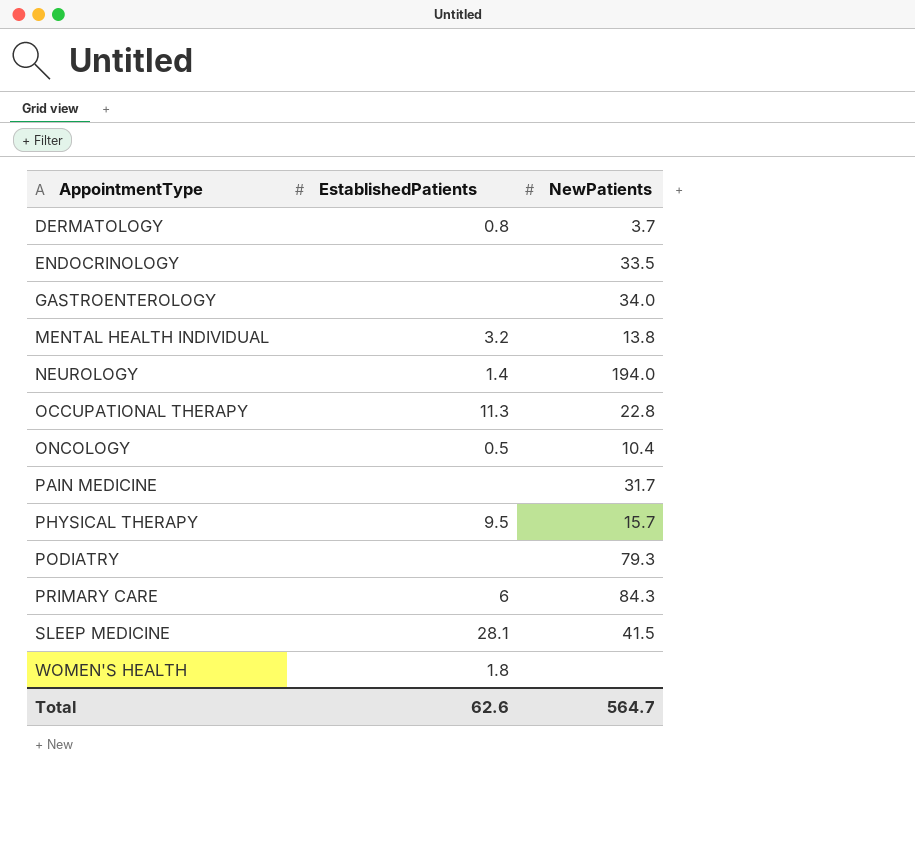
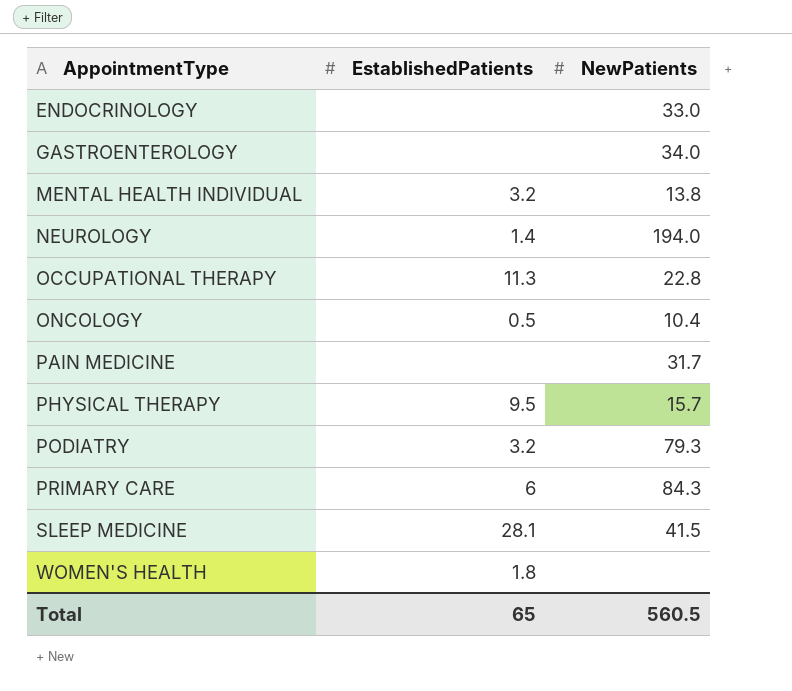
row DERMATOLOGY: 0.8 | 3.7 -> none
ENDOCRINOLOGY | NewPatients: 33.5 -> 33.0
PODIATRY | EstablishedPatients: none -> 3.2
Total | EstablishedPatients: 62.6 -> 65
Total | NewPatients: 564.7 -> 560.5

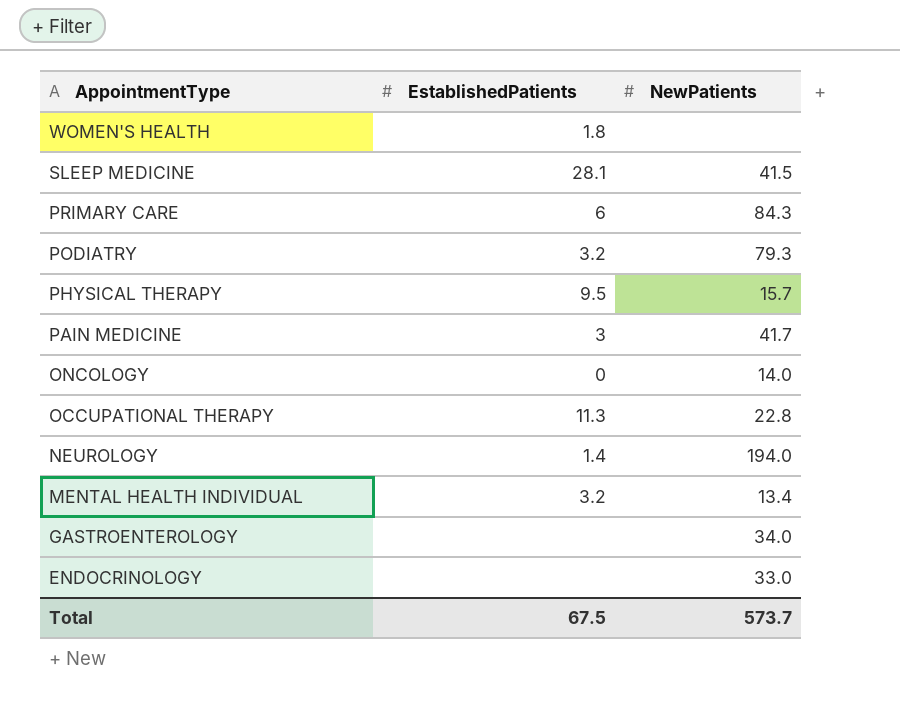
row order: AppointmentType ascending -> AppointmentType descending
PAIN MEDICINE | EstablishedPatients: none -> 3
PAIN MEDICINE | NewPatients: 31.7 -> 41.7
ONCOLOGY | EstablishedPatients: 0.5 -> 0
ONCOLOGY | NewPatients: 10.4 -> 14.0
MENTAL HEALTH INDIVIDUAL | NewPatients: 13.8 -> 13.4
Total | EstablishedPatients: 65 -> 67.5
Total | NewPatients: 560.5 -> 573.7

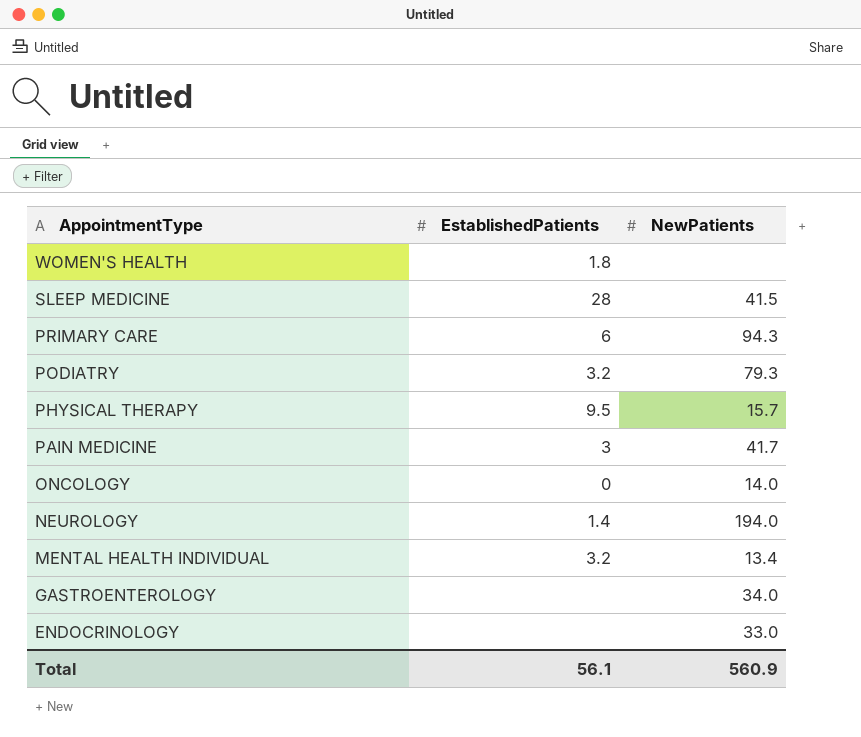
row OCCUPATIONAL THERAPY: 11.3 | 22.8 -> none
SLEEP MEDICINE | EstablishedPatients: 28.1 -> 28
PRIMARY CARE | NewPatients: 84.3 -> 94.3
Total | EstablishedPatients: 67.5 -> 56.1
Total | NewPatients: 573.7 -> 560.9

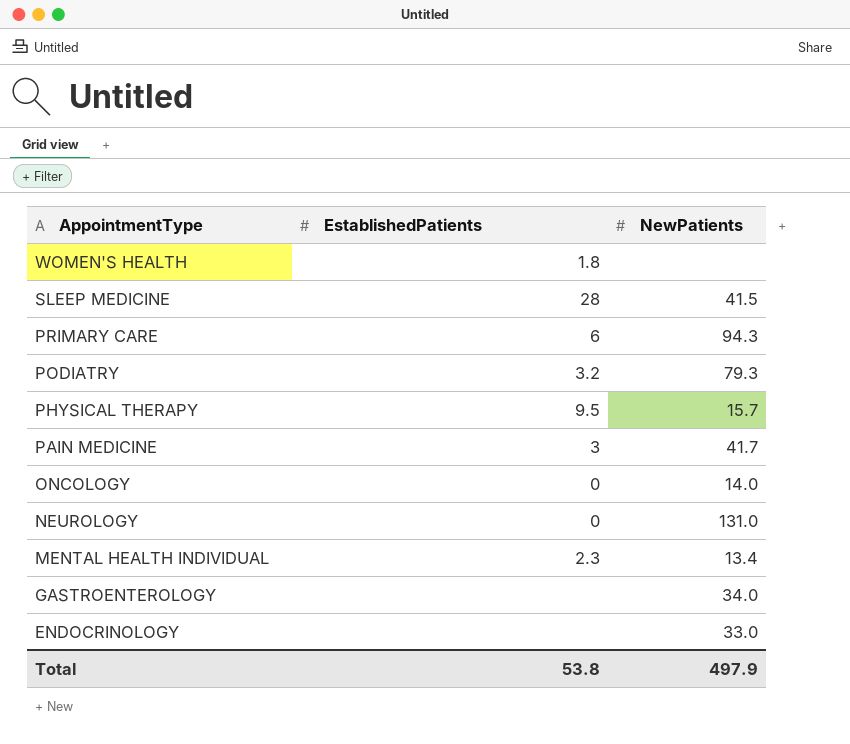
NEUROLOGY | EstablishedPatients: 1.4 -> 0
NEUROLOGY | NewPatients: 194.0 -> 131.0
MENTAL HEALTH INDIVIDUAL | EstablishedPatients: 3.2 -> 2.3
Total | EstablishedPatients: 56.1 -> 53.8
Total | NewPatients: 560.9 -> 497.9

